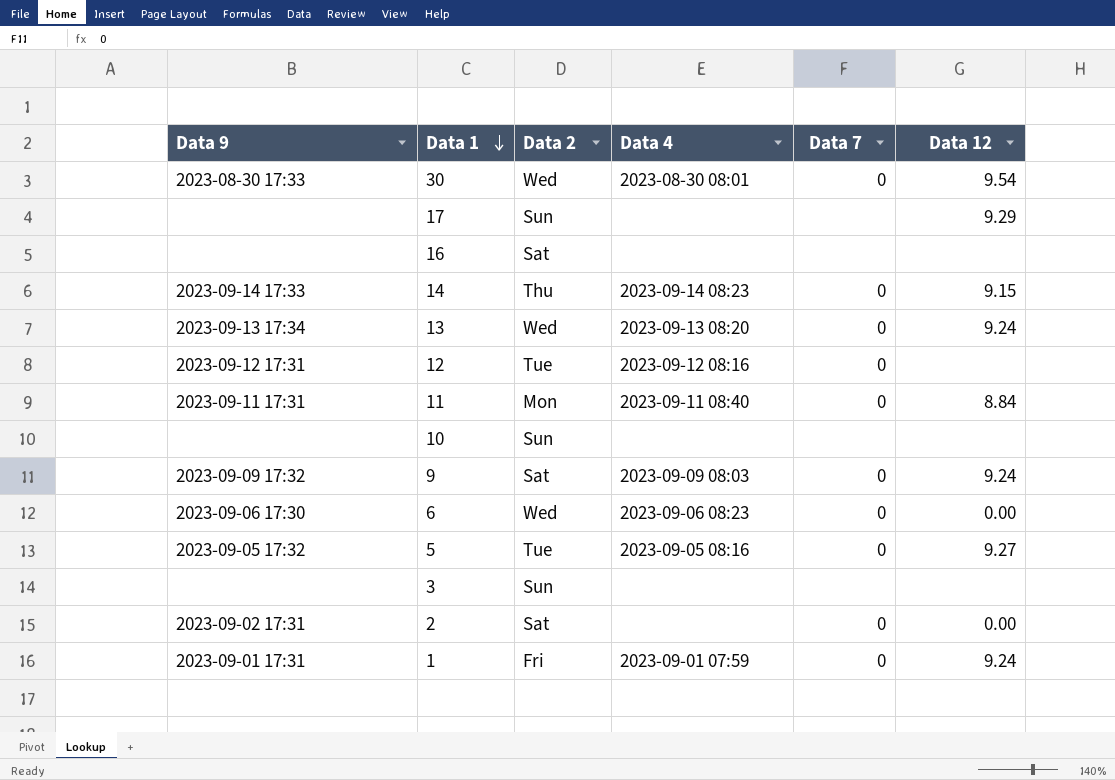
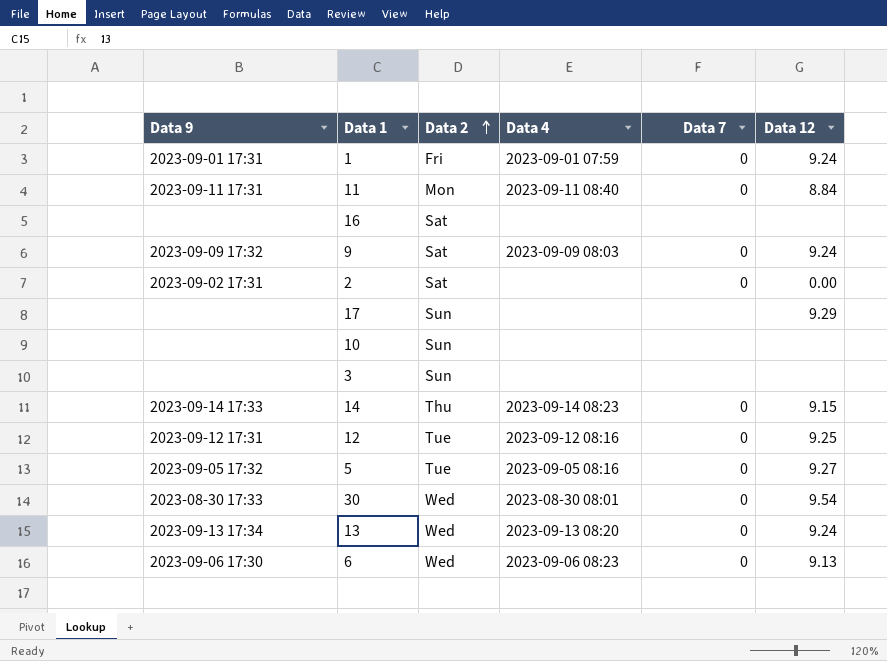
row order: Data 1 descending -> Data 2 ascending
12 | Data 12: none -> 9.25
6 | Data 12: 0.00 -> 9.13

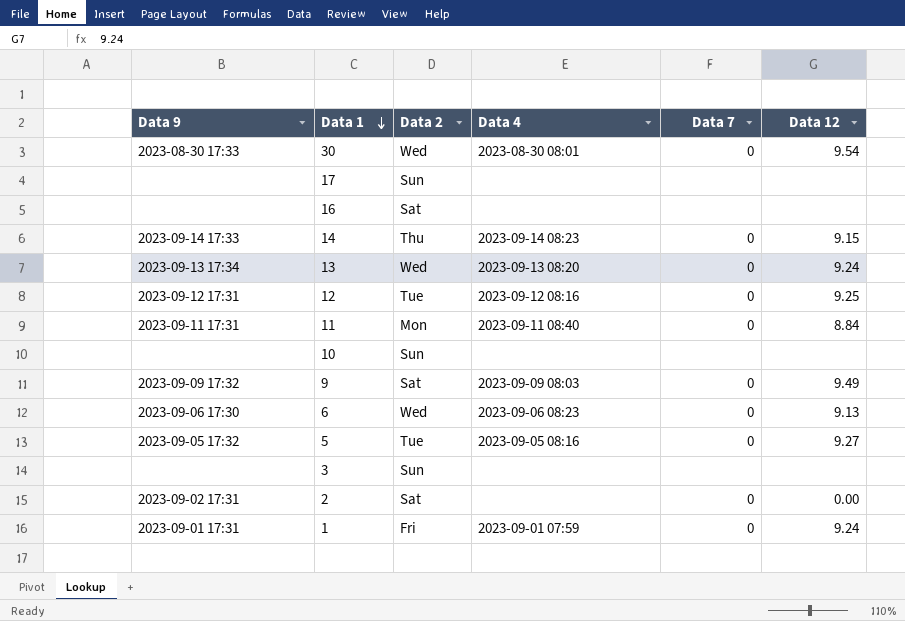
row order: Data 2 ascending -> Data 1 descending
17 | Data 12: 9.29 -> none
9 | Data 12: 9.24 -> 9.49

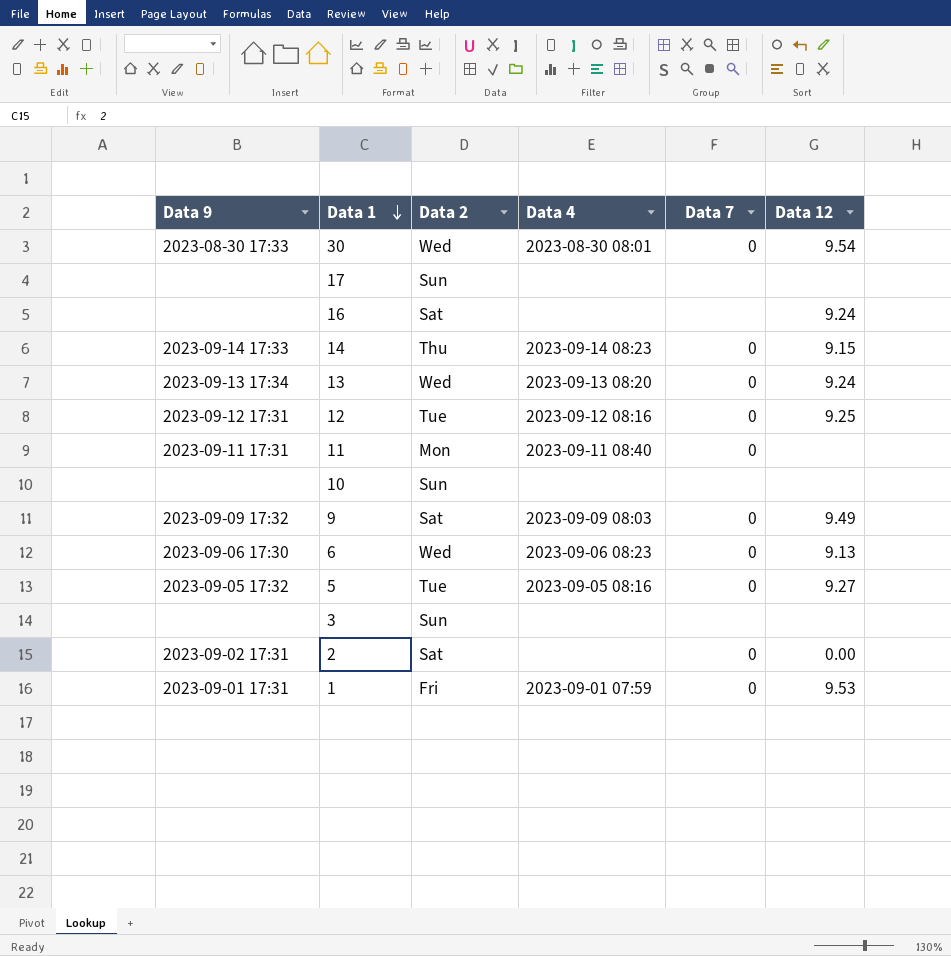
16 | Data 12: none -> 9.24
11 | Data 12: 8.84 -> none
1 | Data 12: 9.24 -> 9.53

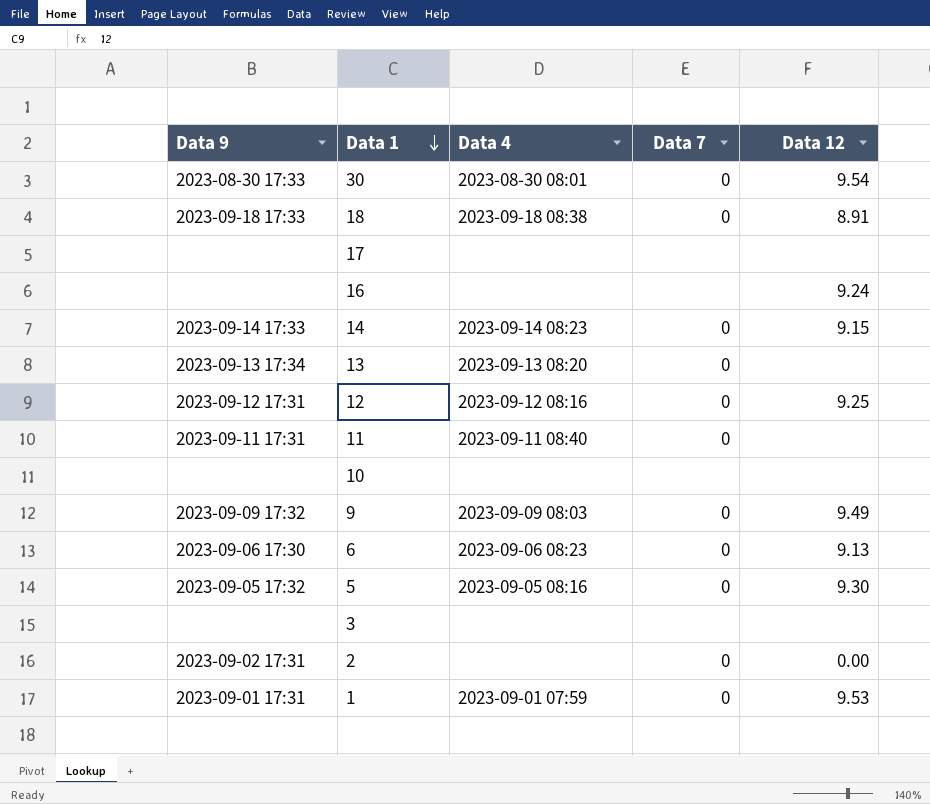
column Data 2 | position: 3 -> none
row 18: none -> 2023-09-18 17:33 | 2023-09-18 08:38 | 0 | 8.91
13 | Data 12: 9.24 -> none
5 | Data 12: 9.27 -> 9.30

